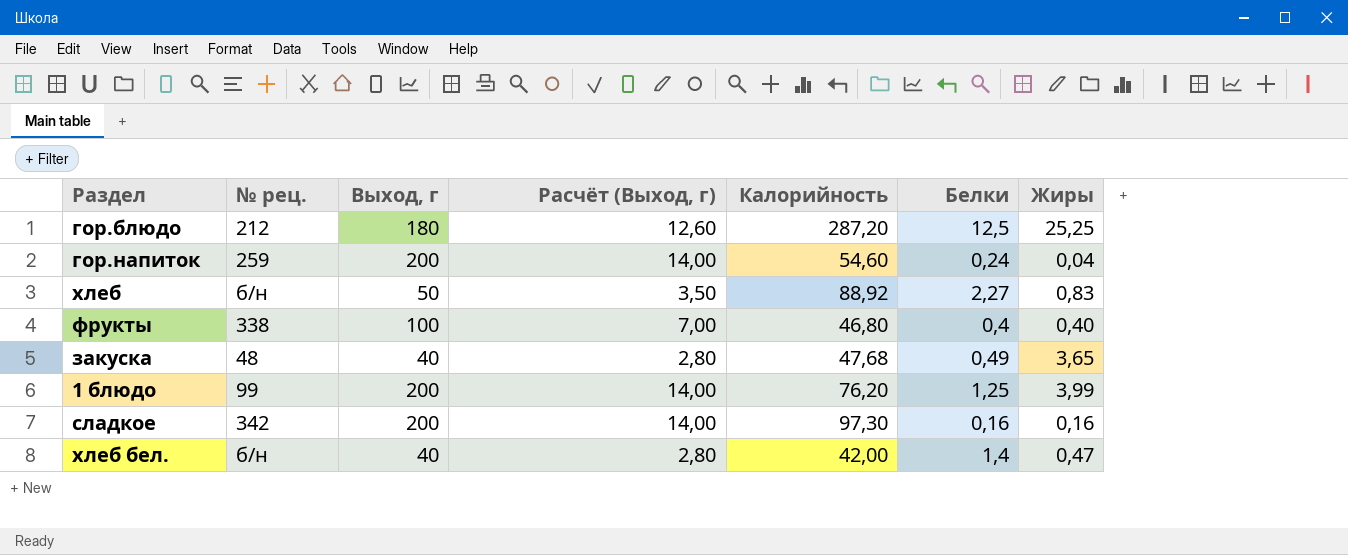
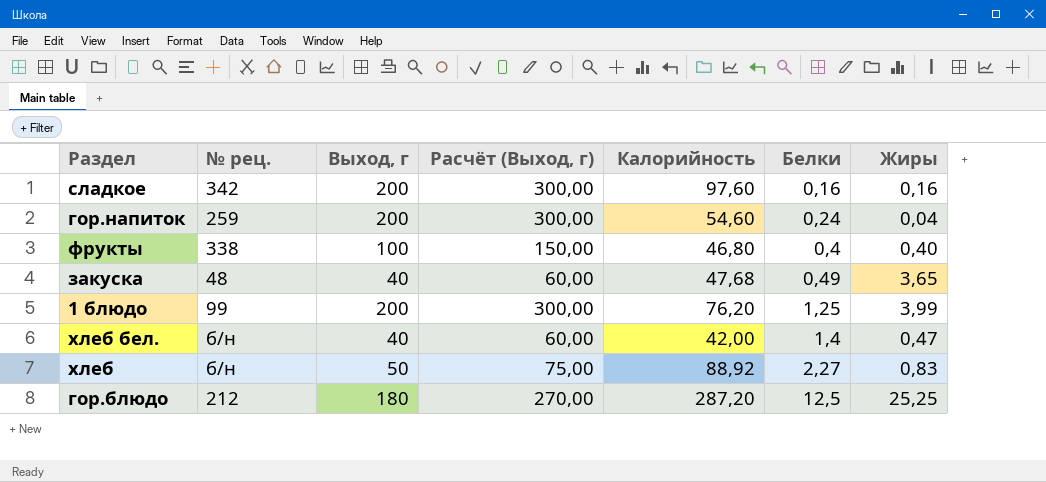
row order: none -> Белки ascending
column Расчёт (Выход, г) | formula: [Выход, г] * 0,07 -> [Выход, г] * 1,5
сладкое | Калорийность: 97,30 -> 97,60

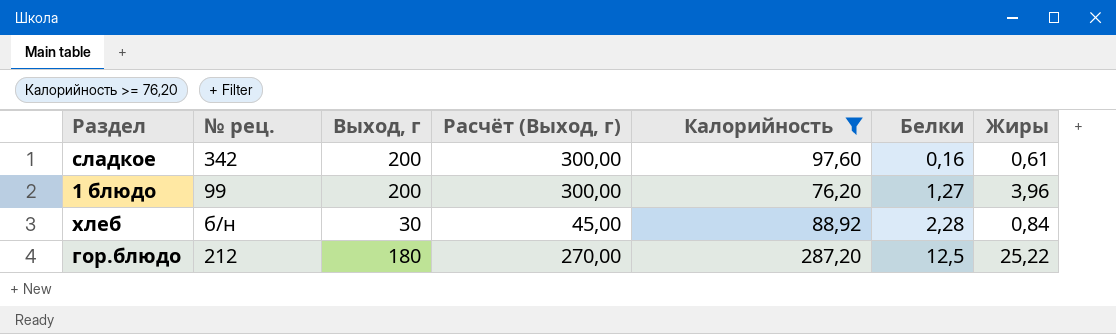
filter: none -> Калорийность >= 76,20
сладкое | Жиры: 0,16 -> 0,61
1 блюдо | Белки: 1,25 -> 1,27
1 блюдо | Жиры: 3,99 -> 3,96
хлеб | Выход, г: 50 -> 30
хлеб | Расчёт (Выход, г): 75,00 -> 45,00
хлеб | Белки: 2,27 -> 2,28
хлеб | Жиры: 0,83 -> 0,84
гор.блюдо | Жиры: 25,25 -> 25,22

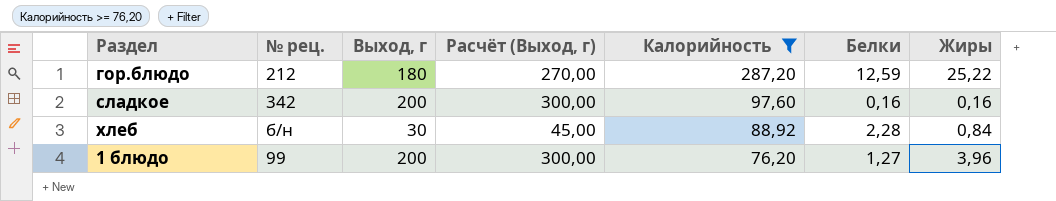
row order: Белки ascending -> Калорийность descending
гор.блюдо | Белки: 12,5 -> 12,59
сладкое | Жиры: 0,61 -> 0,16

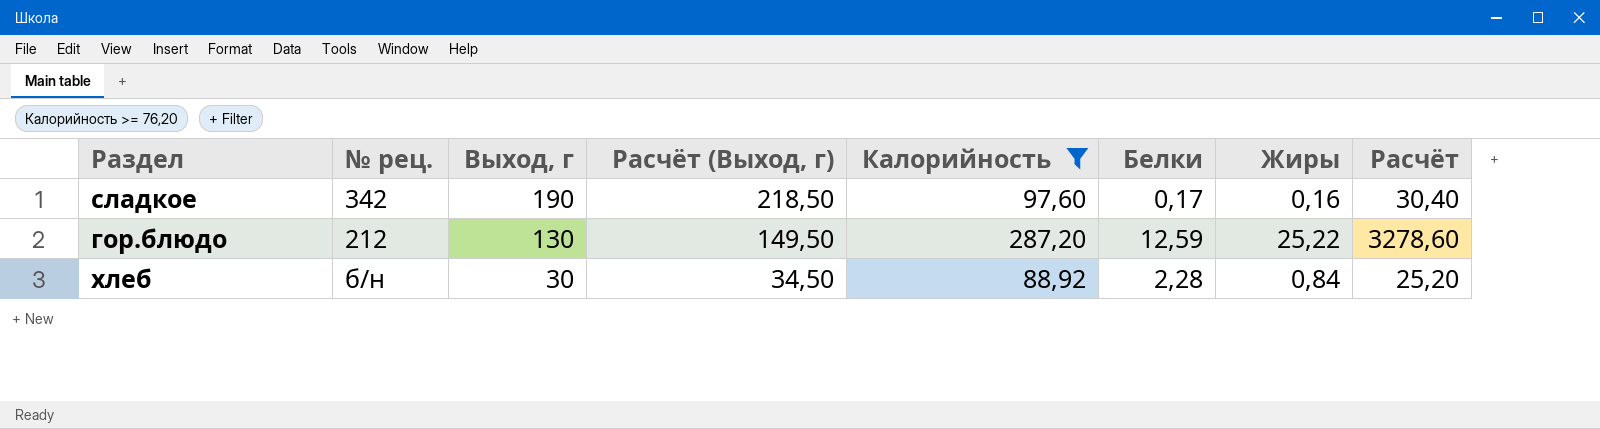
row order: Калорийность descending -> Выход, г descending
column Расчёт (Выход, г) | formula: [Выход, г] * 1,5 -> [Выход, г] * 1,15
column Расчёт | formula: none -> [Выход, г] * [Жиры]
row 1 блюдо: 99 | 200 | 300,00 | 76,20 | 1,27 | 3,96 -> none
сладкое | Выход, г: 200 -> 190
сладкое | Белки: 0,16 -> 0,17
гор.блюдо | Выход, г: 180 -> 130

